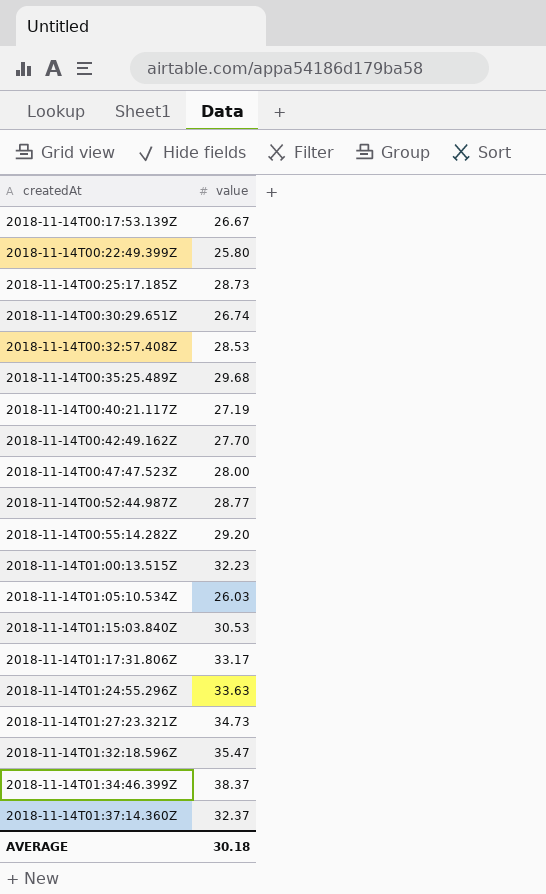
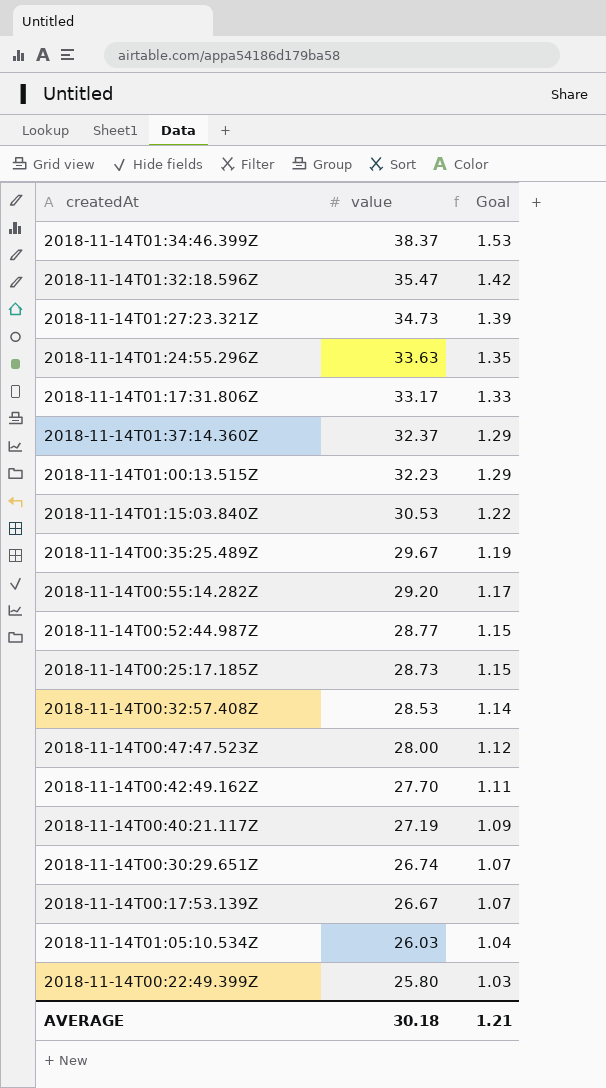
row order: createdAt ascending -> value descending
column Goal | formula: none -> [value] * 0.04
2018-11-14T00:35:25.489Z | value: 29.68 -> 29.67

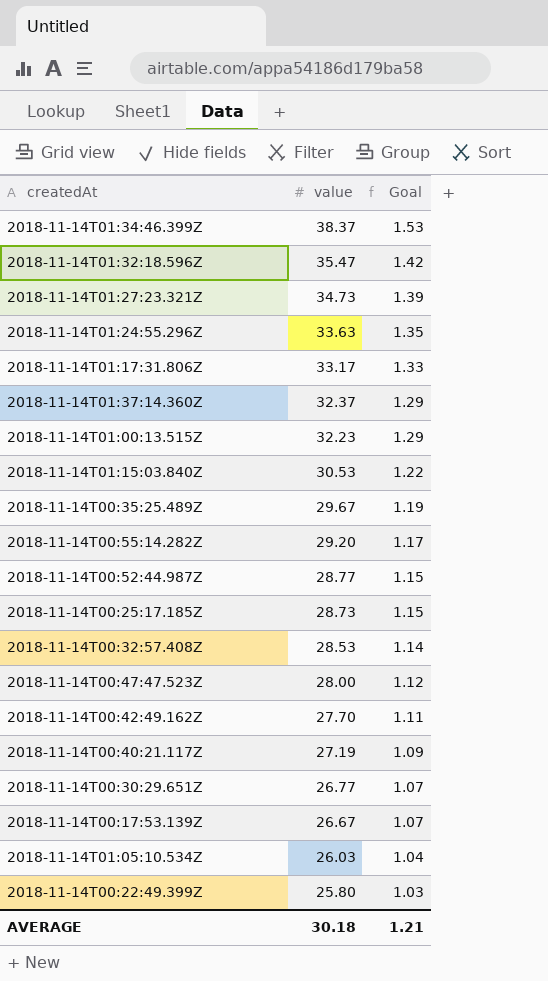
2018-11-14T00:30:29.651Z | value: 26.74 -> 26.77

